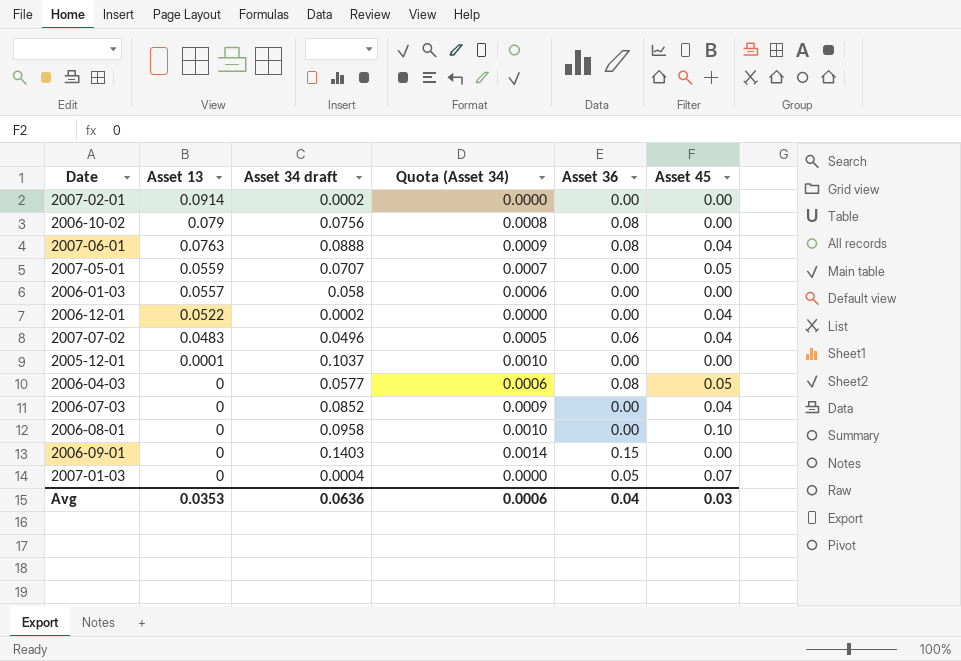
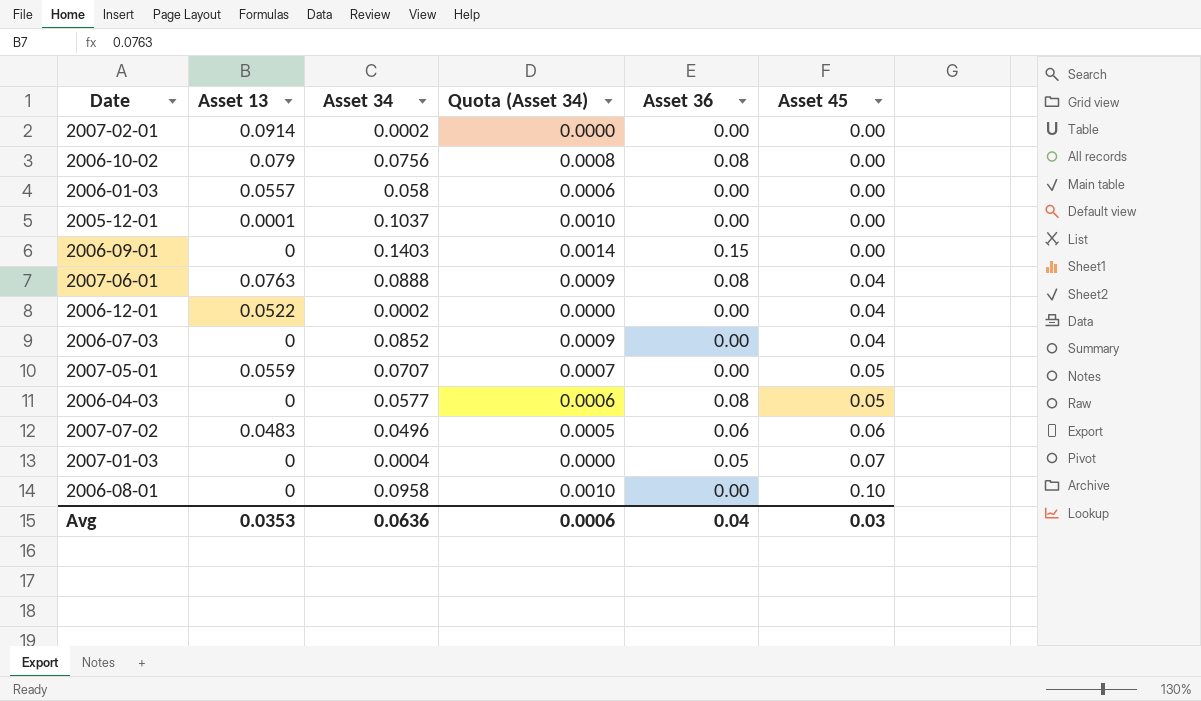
row order: Asset 13 descending -> Asset 45 ascending
column name: Asset 34 draft -> Asset 34
2007-07-02 | Asset 45: 0.04 -> 0.06

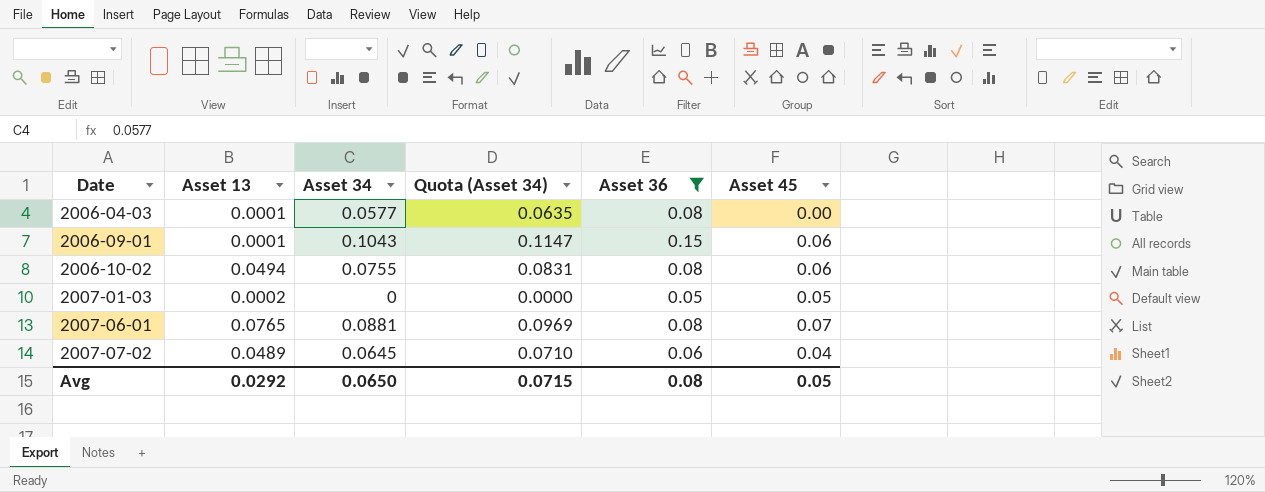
filter: none -> Asset 36 != 0.00
row order: Asset 45 ascending -> Date ascending
column Quota (Asset 34) | formula: [Asset 34] * 0.01 -> [Asset 34] * 1.1
2006-04-03 | Asset 13: 0 -> 0.0001
2006-04-03 | Asset 45: 0.05 -> 0.00
2006-09-01 | Asset 13: 0 -> 0.0001
2006-09-01 | Asset 34: 0.1403 -> 0.1043
2006-09-01 | Asset 45: 0.00 -> 0.06
2006-10-02 | Asset 13: 0.079 -> 0.0494
2006-10-02 | Asset 34: 0.0756 -> 0.0755
2006-10-02 | Asset 45: 0.00 -> 0.06
2007-01-03 | Asset 13: 0 -> 0.0002
2007-01-03 | Asset 34: 0.0004 -> 0
2007-01-03 | Asset 45: 0.07 -> 0.05
2007-06-01 | Asset 13: 0.0763 -> 0.0765
2007-06-01 | Asset 34: 0.0888 -> 0.0881
2007-06-01 | Asset 45: 0.04 -> 0.07
2007-07-02 | Asset 13: 0.0483 -> 0.0489
2007-07-02 | Asset 34: 0.0496 -> 0.0645
2007-07-02 | Asset 45: 0.06 -> 0.04
Avg | Asset 13: 0.0353 -> 0.0292
Avg | Asset 34: 0.0636 -> 0.0650
Avg | Quota (Asset 34): 0.0006 -> 0.0715
Avg | Asset 36: 0.04 -> 0.08
Avg | Asset 45: 0.03 -> 0.05

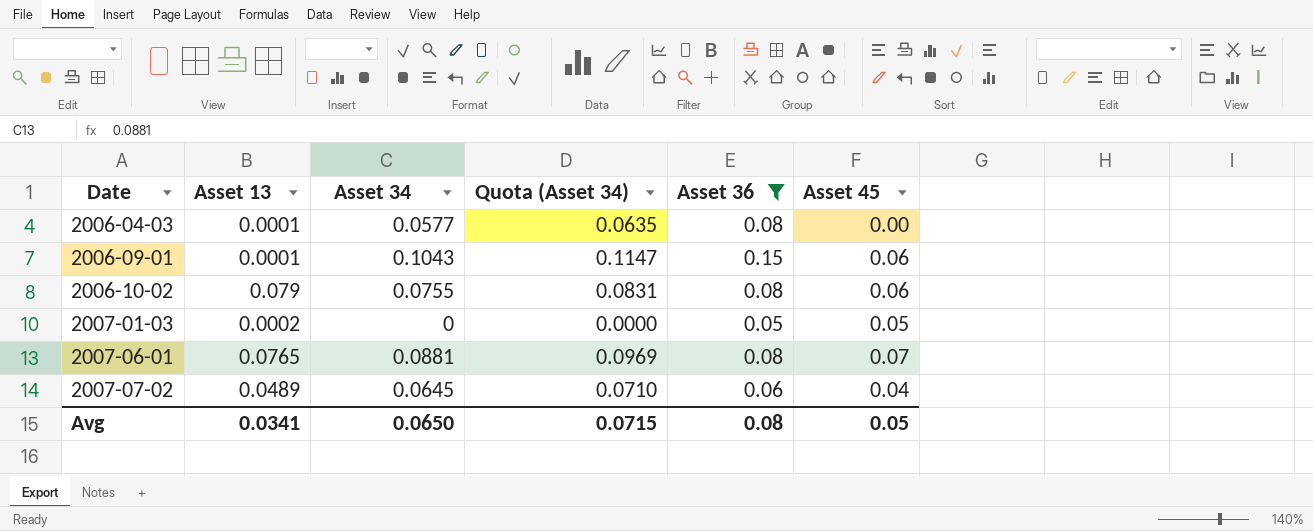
2006-10-02 | Asset 13: 0.0494 -> 0.079
Avg | Asset 13: 0.0292 -> 0.0341

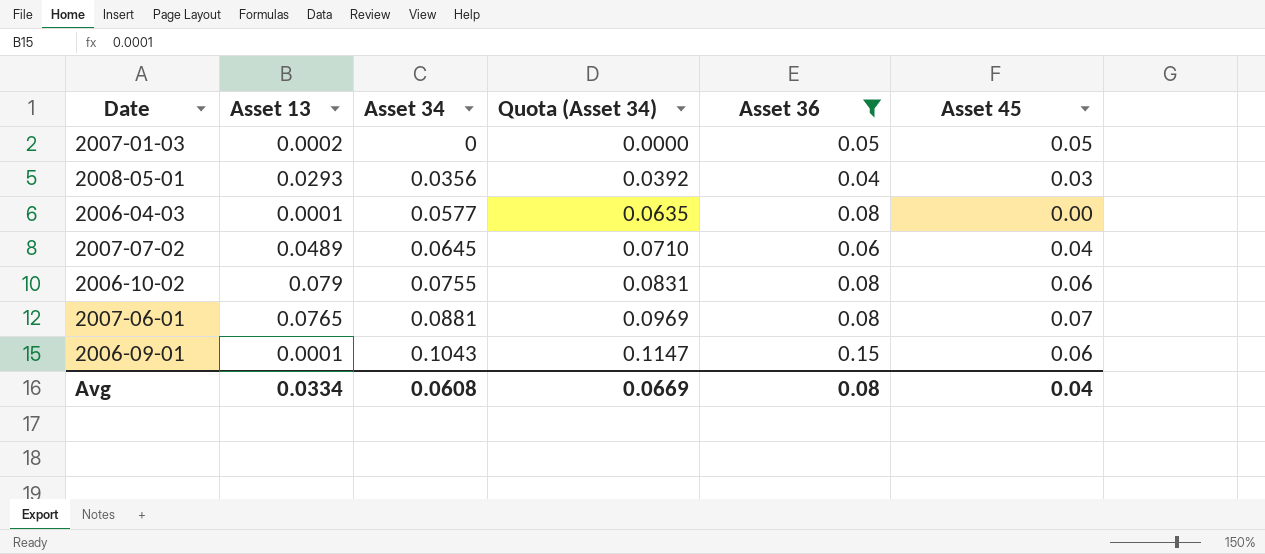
row order: Date ascending -> Asset 34 ascending
row 2008-05-01: none -> 0.0293 | 0.0356 | 0.0392 | 0.04 | 0.03
Avg | Asset 13: 0.0341 -> 0.0334
Avg | Asset 34: 0.0650 -> 0.0608
Avg | Quota (Asset 34): 0.0715 -> 0.0669
Avg | Asset 45: 0.05 -> 0.04

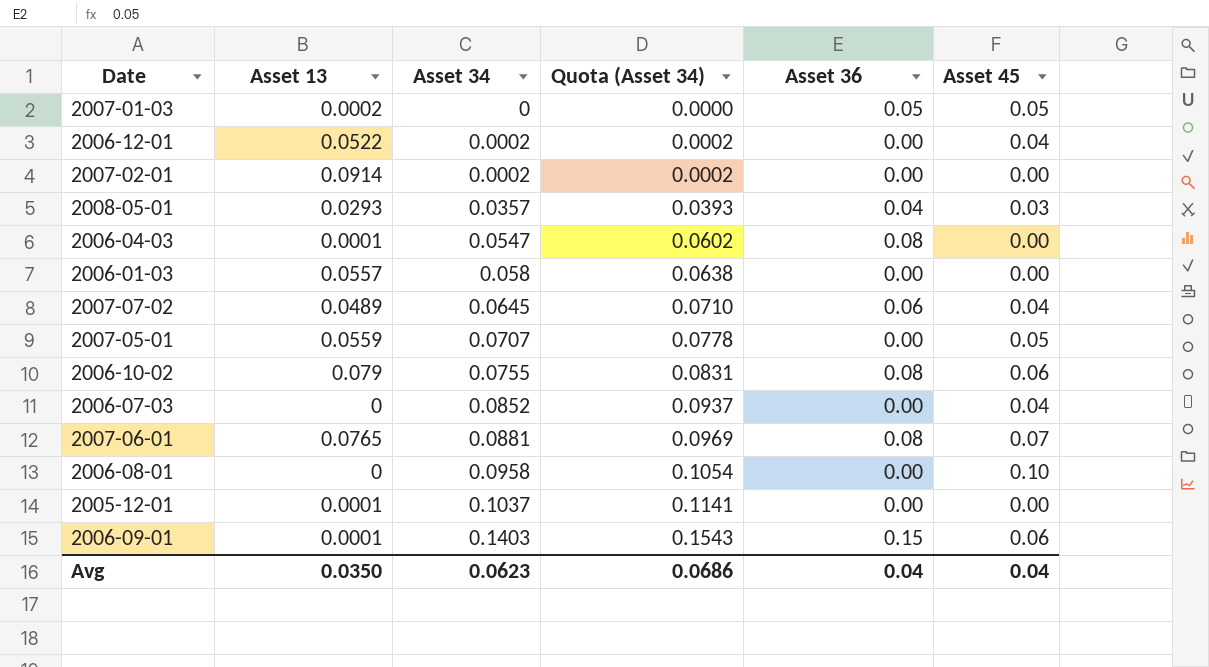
filter: Asset 36 != 0.00 -> none
2008-05-01 | Asset 34: 0.0356 -> 0.0357
2008-05-01 | Quota (Asset 34): 0.0392 -> 0.0393
2006-04-03 | Asset 34: 0.0577 -> 0.0547
2006-04-03 | Quota (Asset 34): 0.0635 -> 0.0602
2006-09-01 | Asset 34: 0.1043 -> 0.1403
2006-09-01 | Quota (Asset 34): 0.1147 -> 0.1543
Avg | Asset 13: 0.0334 -> 0.0350
Avg | Asset 34: 0.0608 -> 0.0623
Avg | Quota (Asset 34): 0.0669 -> 0.0686
Avg | Asset 36: 0.08 -> 0.04

